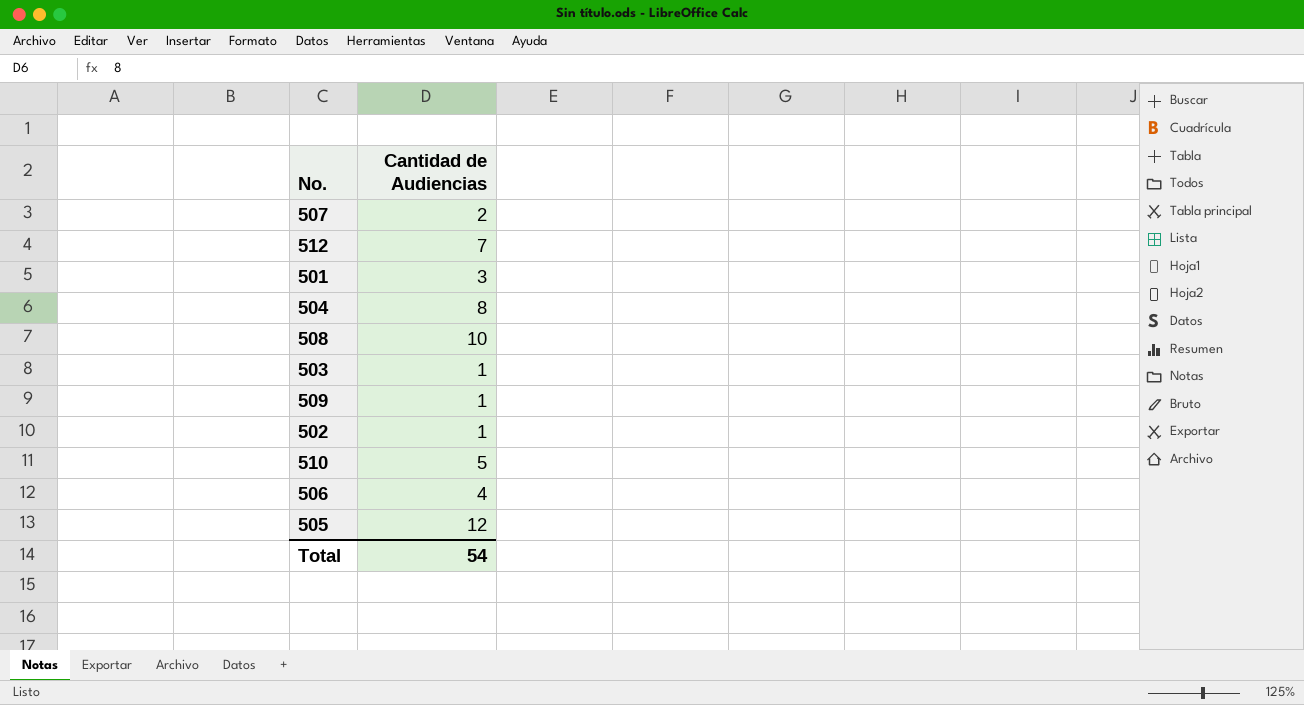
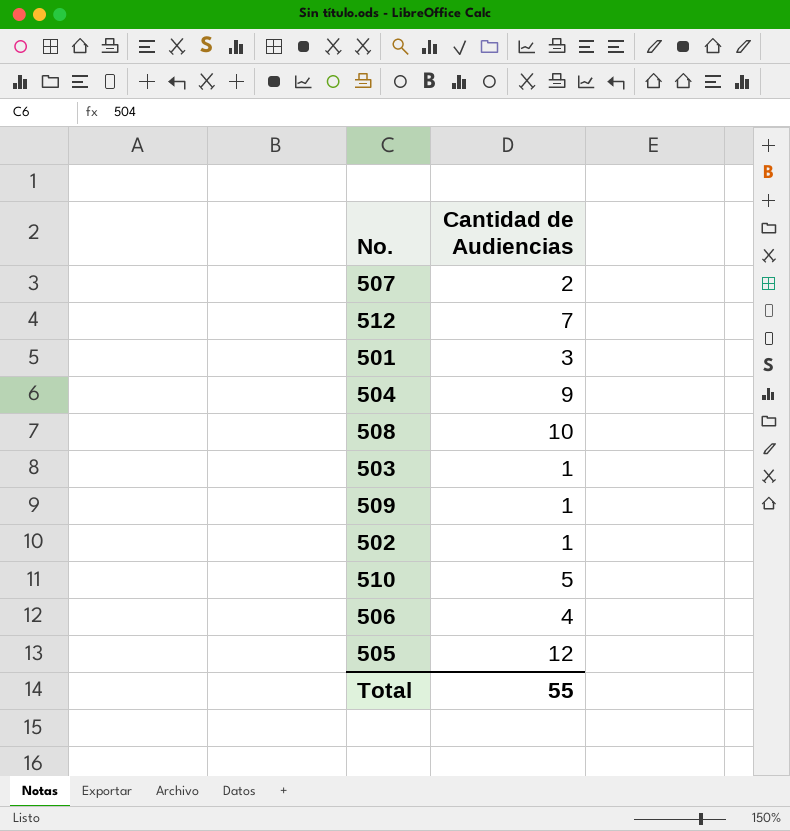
504 | Cantidad de Audiencias: 8 -> 9
Total | Cantidad de Audiencias: 54 -> 55

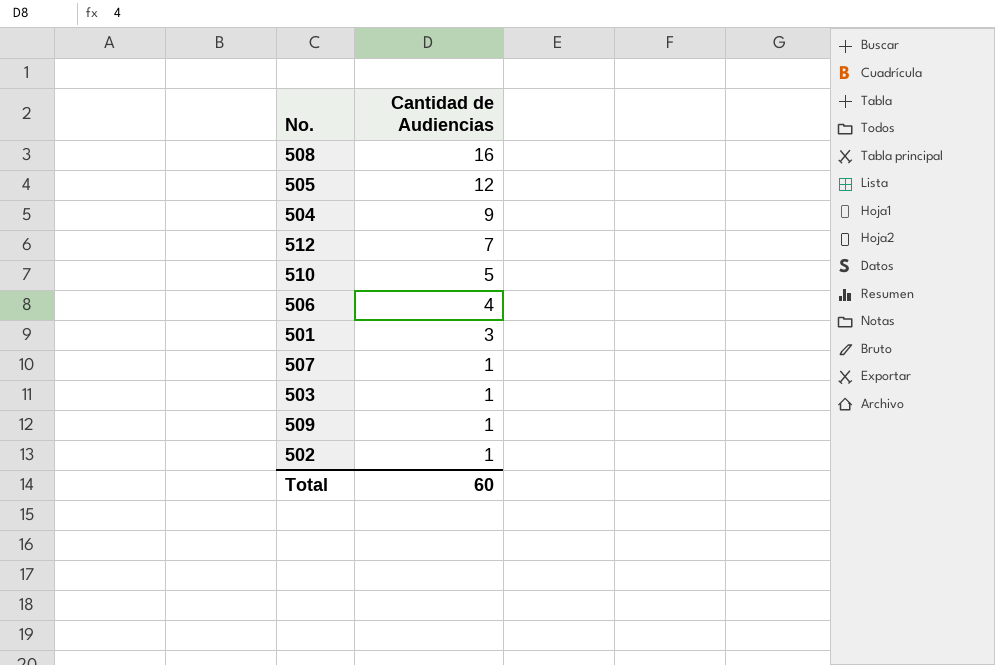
row order: none -> Cantidad de Audiencias descending
508 | Cantidad de Audiencias: 10 -> 16
507 | Cantidad de Audiencias: 2 -> 1
Total | Cantidad de Audiencias: 55 -> 60

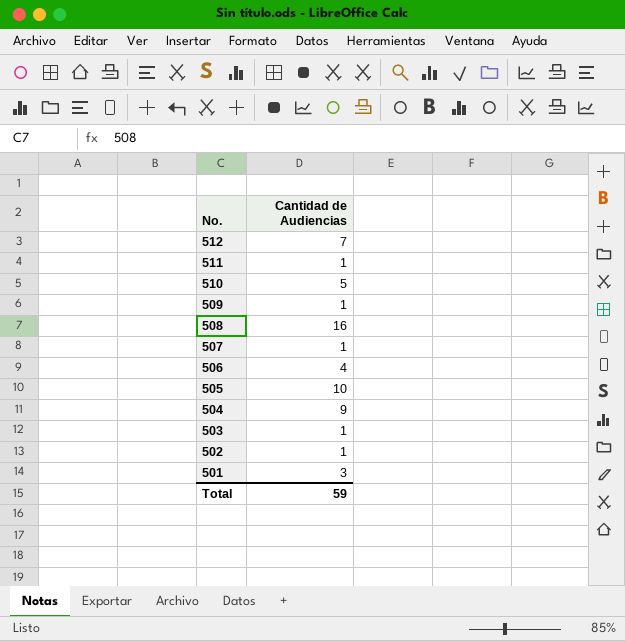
row order: Cantidad de Audiencias descending -> No. descending
row 511: none -> 1
505 | Cantidad de Audiencias: 12 -> 10
Total | Cantidad de Audiencias: 60 -> 59

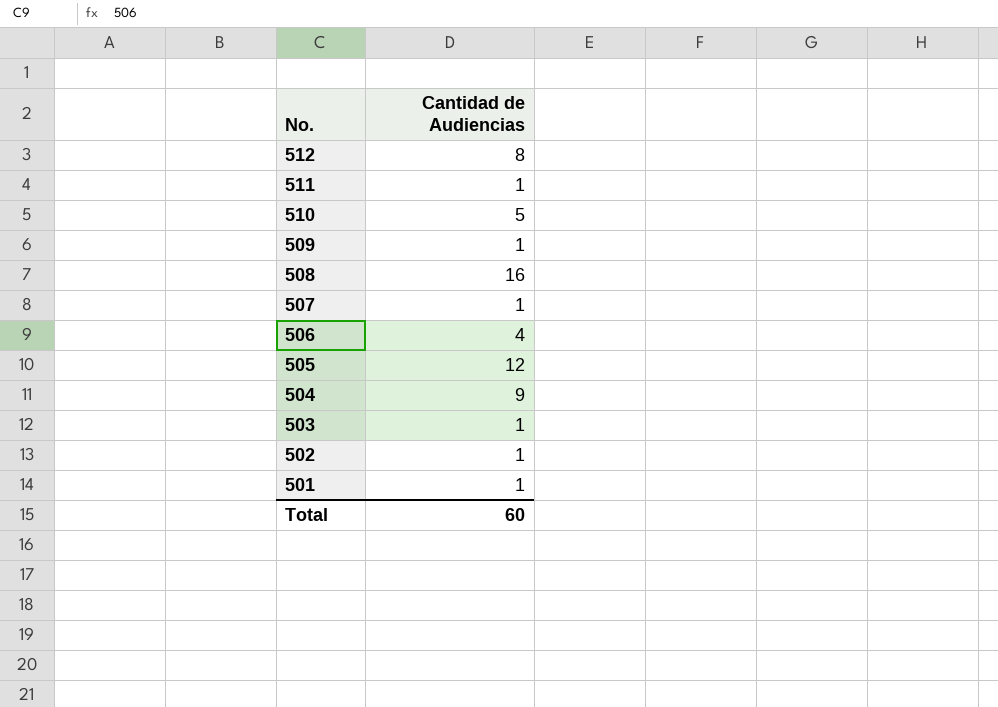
512 | Cantidad de Audiencias: 7 -> 8
505 | Cantidad de Audiencias: 10 -> 12
501 | Cantidad de Audiencias: 3 -> 1
Total | Cantidad de Audiencias: 59 -> 60

